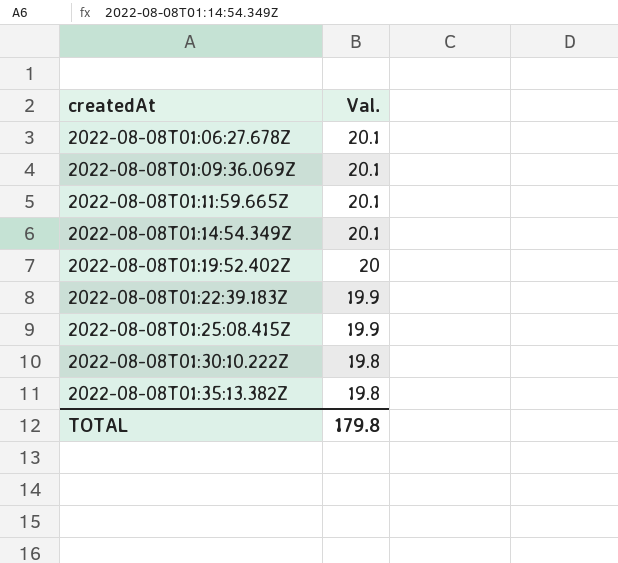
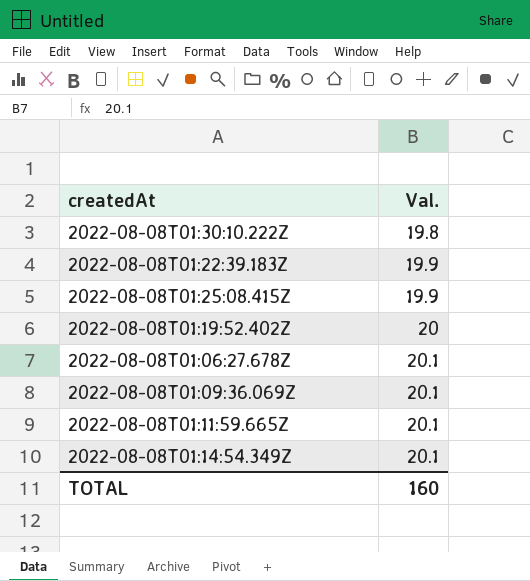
row order: createdAt ascending -> Val. ascending
row 2022-08-08T01:35:13.382Z: 19.8 -> none
TOTAL | Val.: 179.8 -> 160

